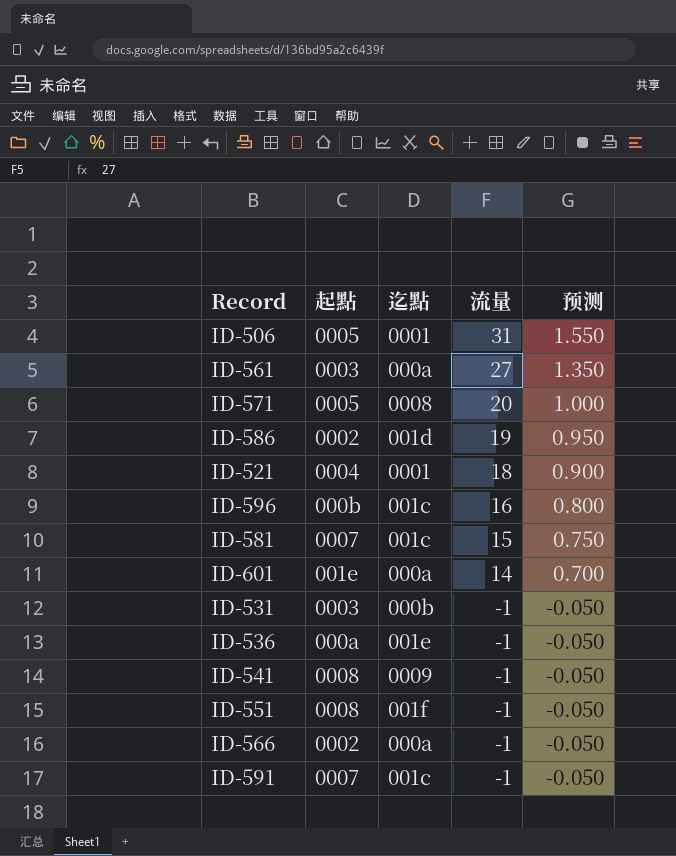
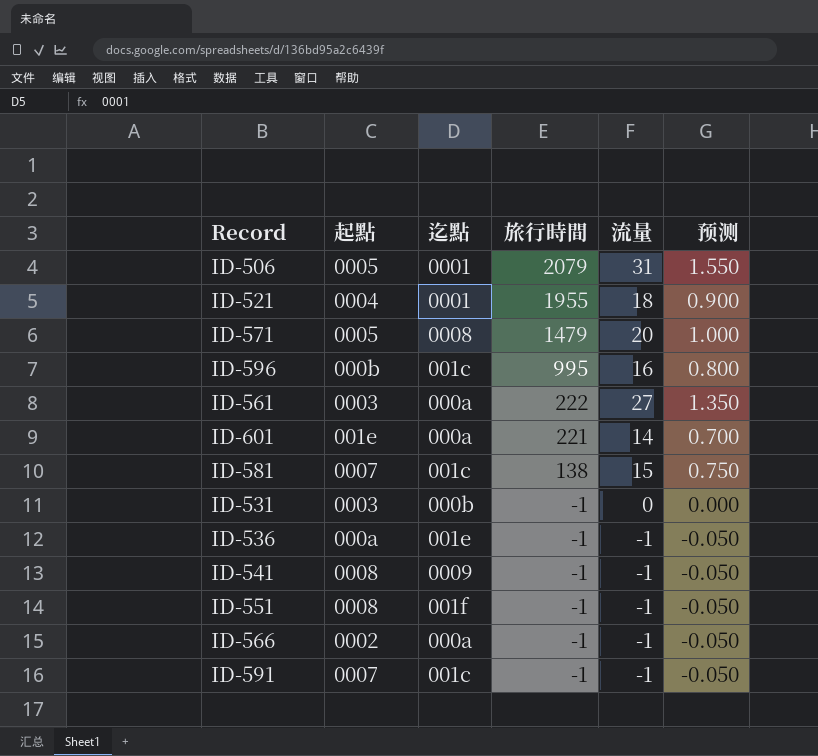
row order: 流量 descending -> 旅行時間 descending
column 旅行時間 | position: none -> 4
row ID-586: 0002 | 001d | 19 | 0.950 -> none
ID-531 | 流量: -1 -> 0
ID-531 | 预测: -0.050 -> 0.000

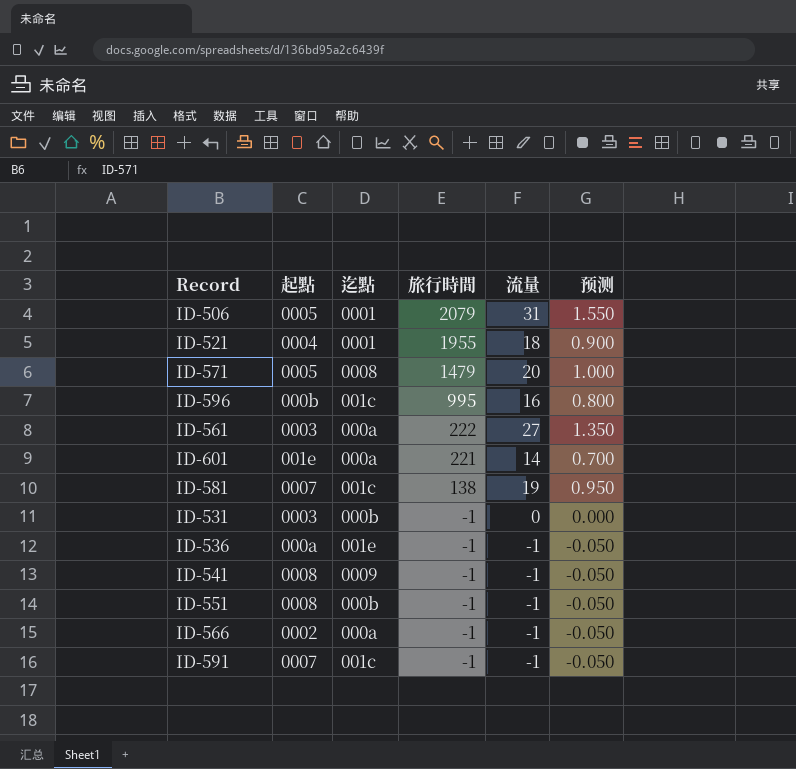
ID-581 | 流量: 15 -> 19
ID-581 | 预测: 0.750 -> 0.950
ID-551 | 迄點: 001f -> 000b

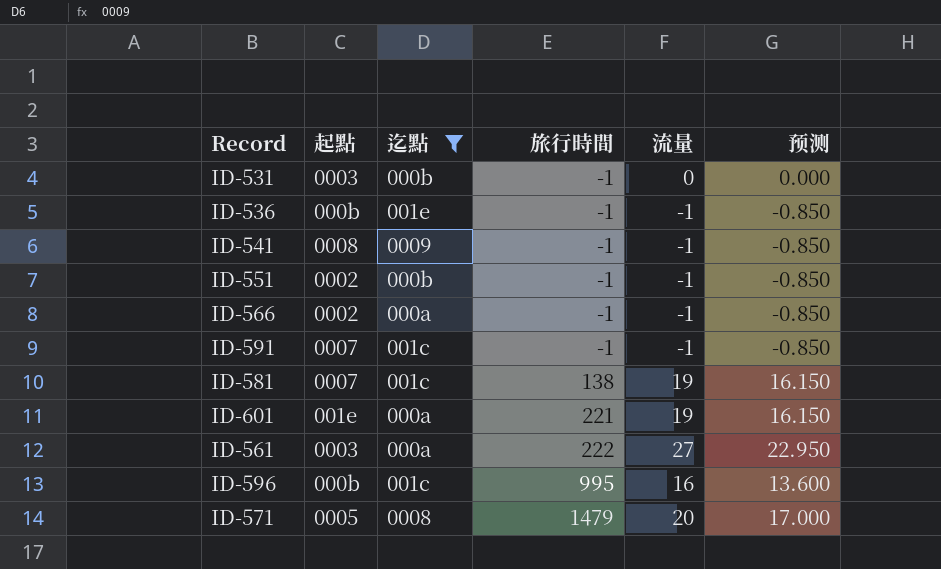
filter: none -> 迄點 != 0001
row order: 旅行時間 descending -> 旅行時間 ascending
column 预测 | formula: [流量] * 0.05 -> [流量] * 0.85
ID-536 | 起點: 000a -> 000b
ID-551 | 起點: 0008 -> 0002
ID-601 | 流量: 14 -> 19

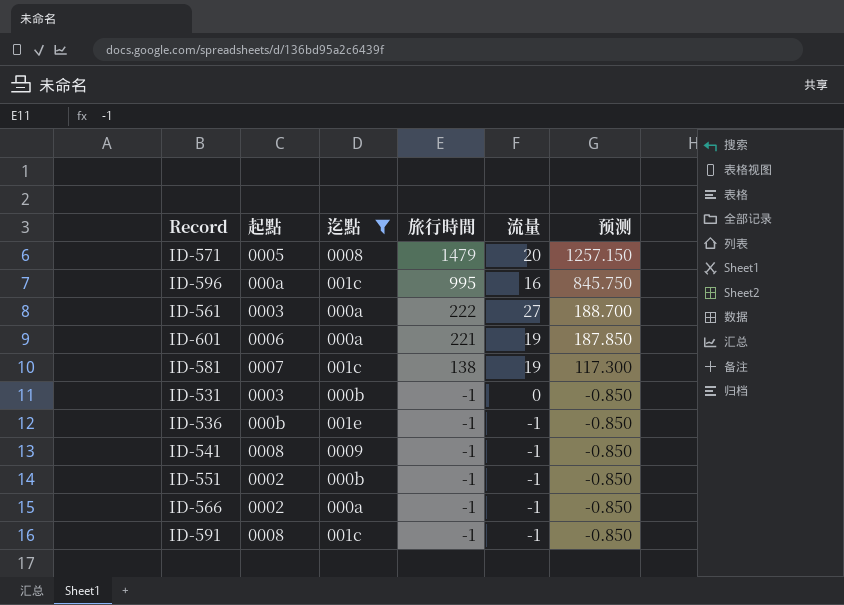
row order: 旅行時間 ascending -> 旅行時間 descending
column 预测 | formula: [流量] * 0.85 -> [旅行時間] * 0.85
ID-596 | 起點: 000b -> 000a
ID-601 | 起點: 001e -> 0006
ID-591 | 起點: 0007 -> 0008

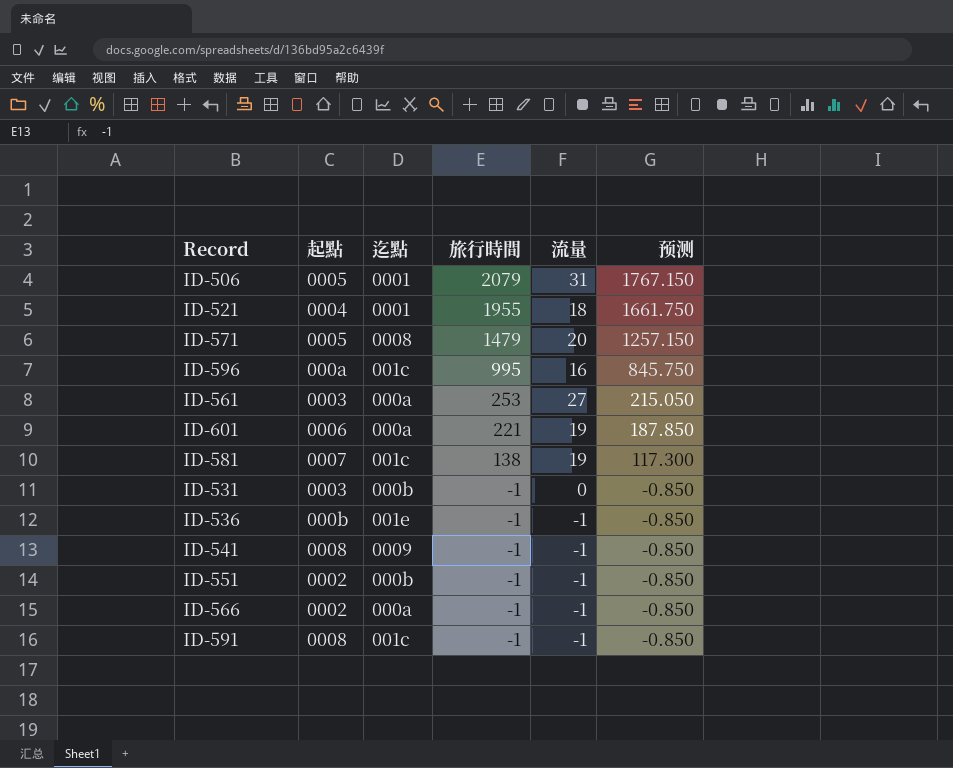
filter: 迄點 != 0001 -> none
ID-561 | 旅行時間: 222 -> 253
ID-561 | 预测: 188.700 -> 215.050

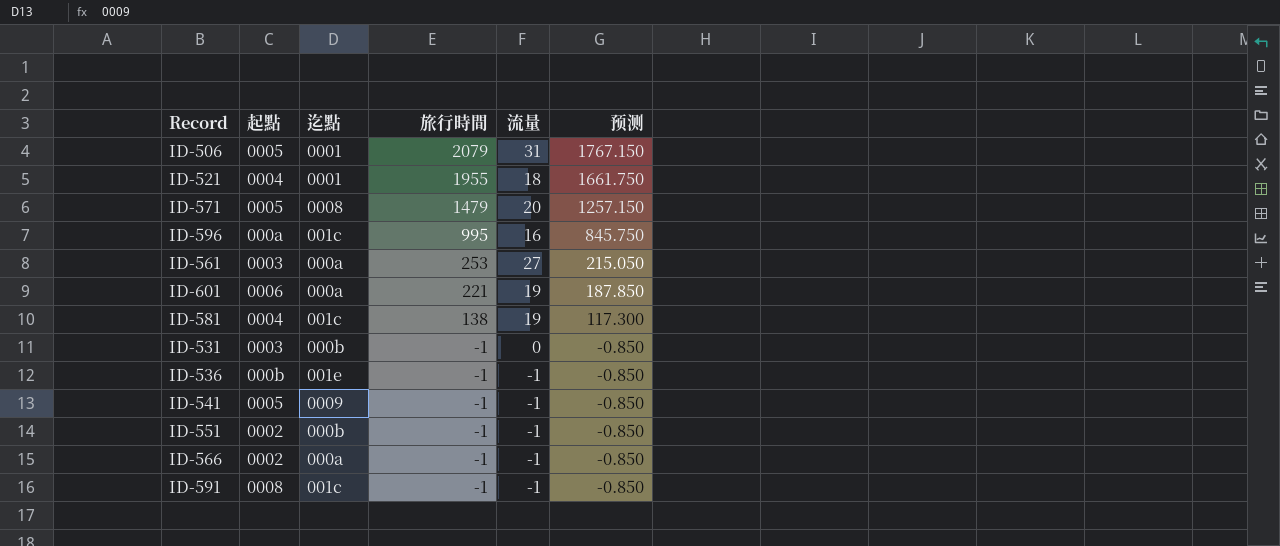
ID-581 | 起點: 0007 -> 0004
ID-541 | 起點: 0008 -> 0005

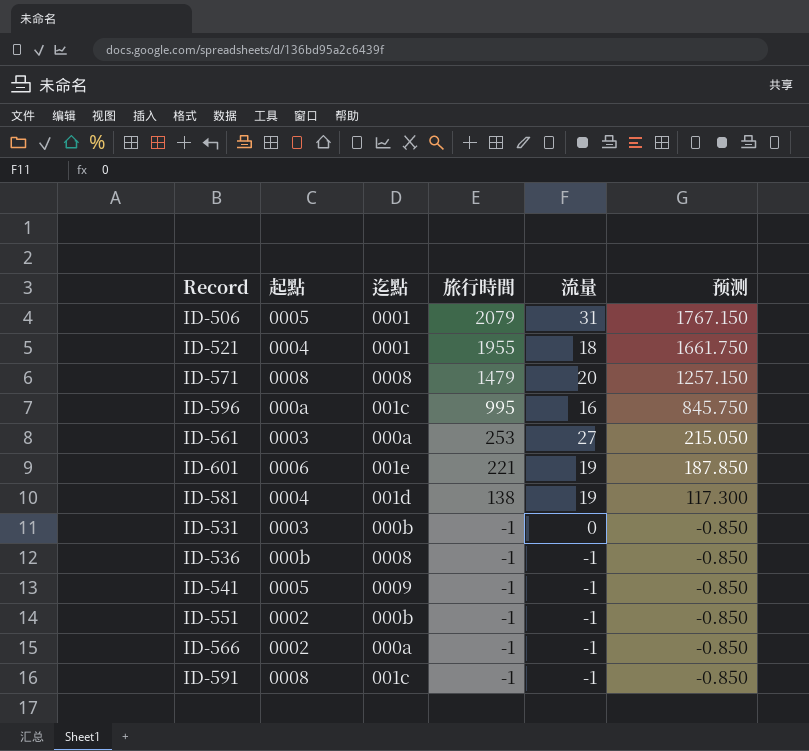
ID-571 | 起點: 0005 -> 0008
ID-601 | 迄點: 000a -> 001e
ID-581 | 迄點: 001c -> 001d
ID-536 | 迄點: 001e -> 0008

